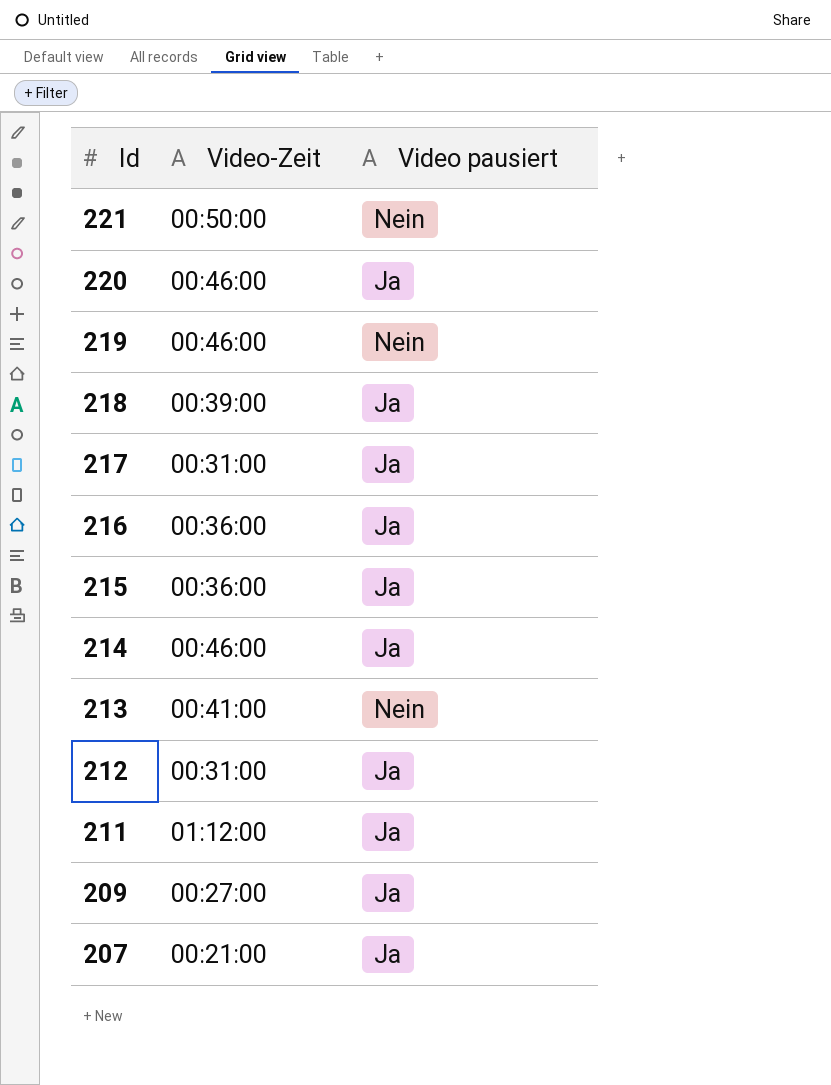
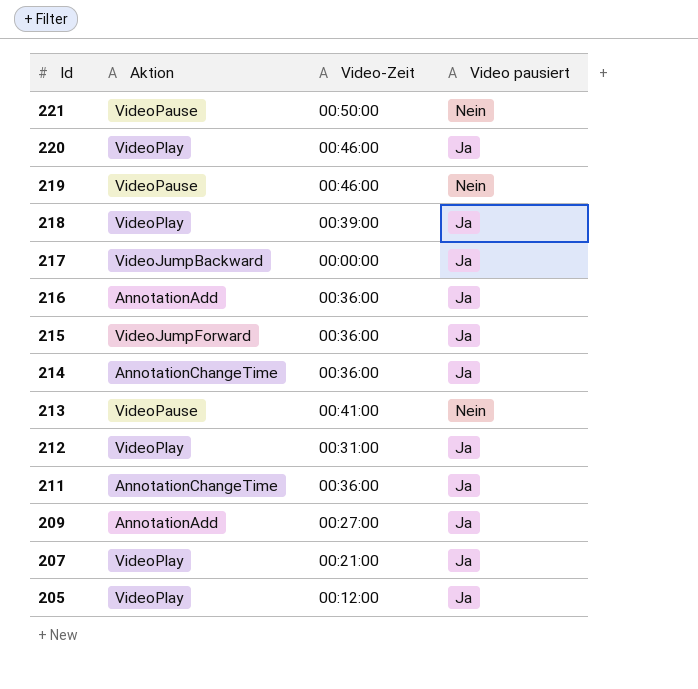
column Aktion | position: none -> 2
217 | Video-Zeit: 00:31:00 -> 00:00:00
214 | Video-Zeit: 00:46:00 -> 00:36:00
211 | Video-Zeit: 01:12:00 -> 00:36:00
row 205: none -> VideoPlay | 00:12:00 | Ja

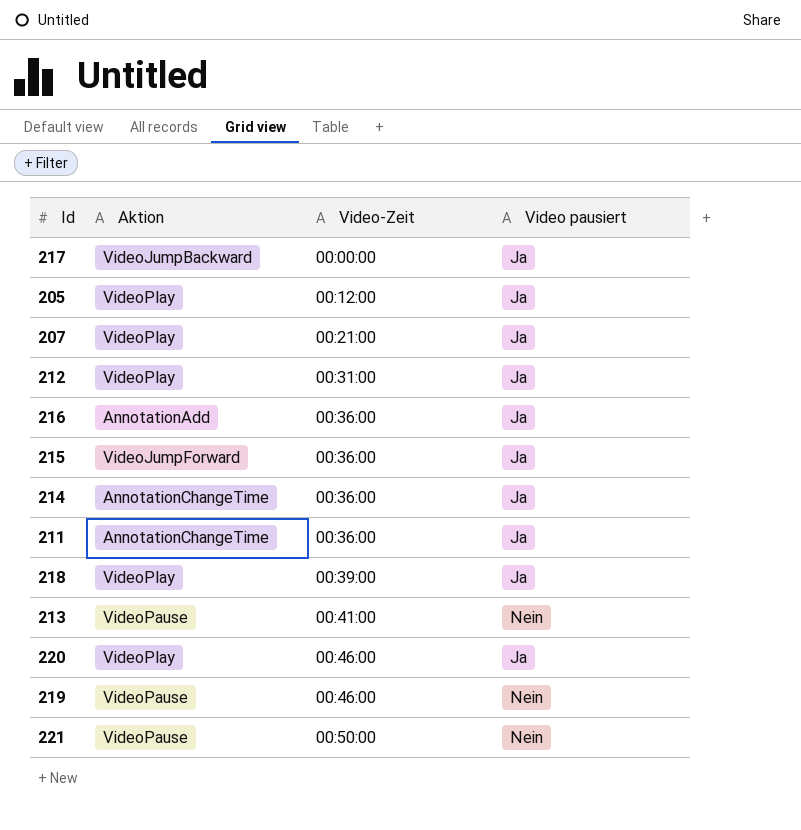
row order: Id descending -> Video-Zeit ascending
row 209: AnnotationAdd | 00:27:00 | Ja -> none

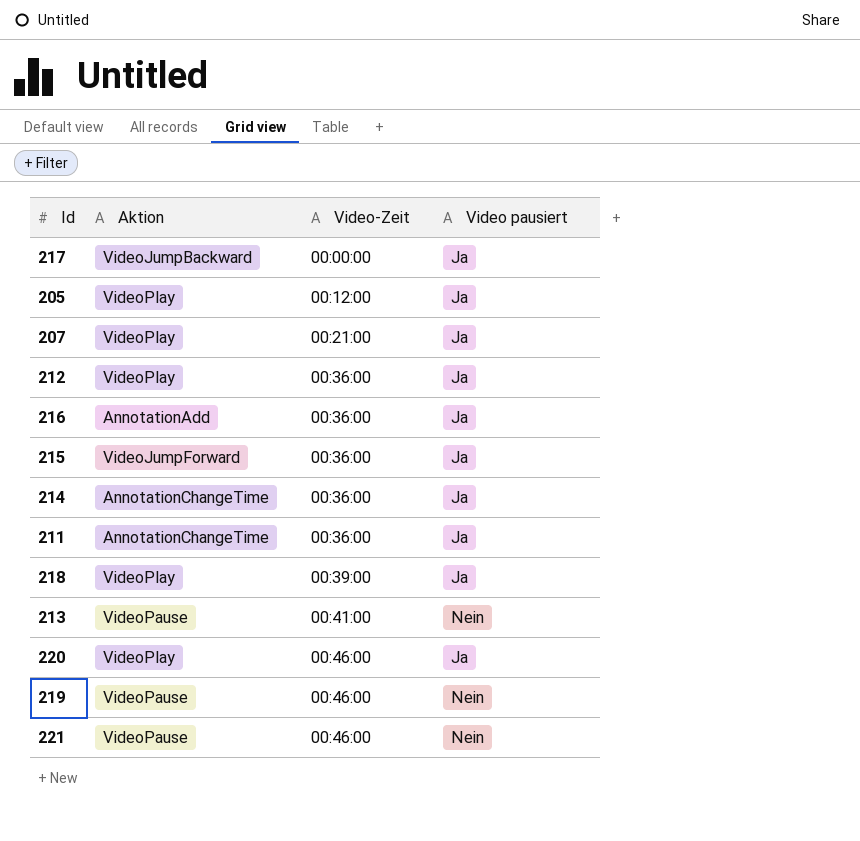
212 | Video-Zeit: 00:31:00 -> 00:36:00
221 | Video-Zeit: 00:50:00 -> 00:46:00

